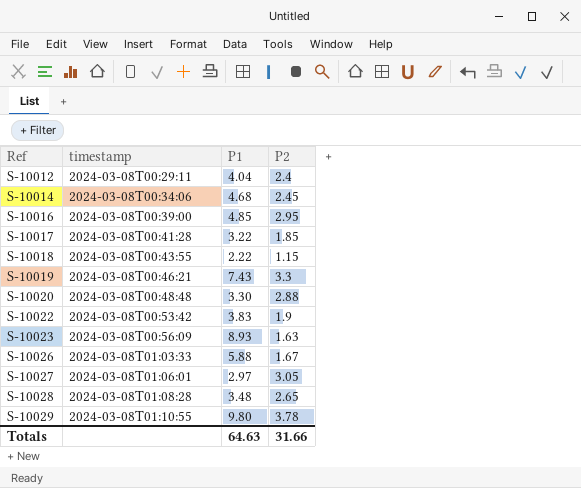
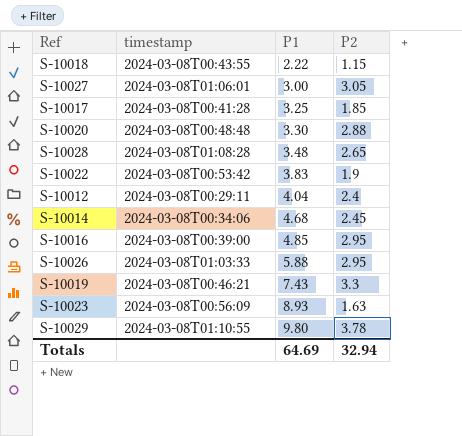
row order: Ref ascending -> P1 ascending
S-10027 | P1: 2.97 -> 3.00
S-10017 | P1: 3.22 -> 3.25
S-10026 | P2: 1.67 -> 2.95
Totals | P1: 64.63 -> 64.69
Totals | P2: 31.66 -> 32.94

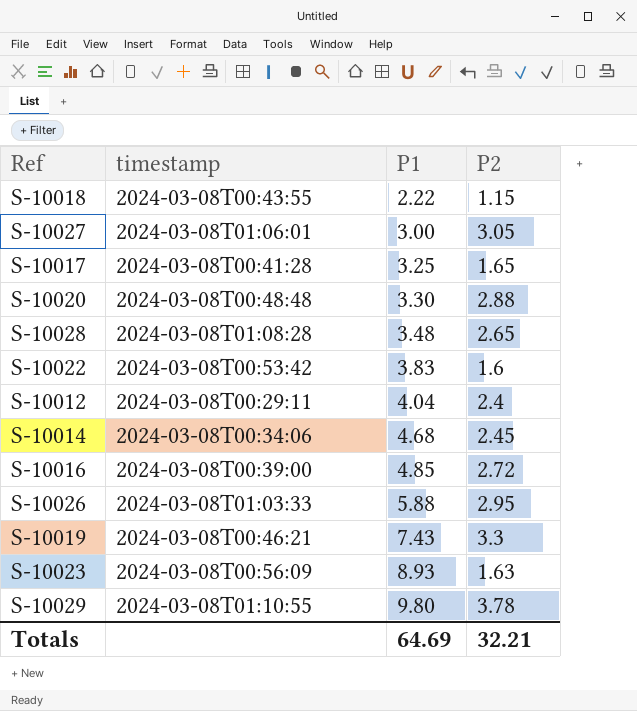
S-10017 | P2: 1.85 -> 1.65
S-10022 | P2: 1.9 -> 1.6
S-10016 | P2: 2.95 -> 2.72
Totals | P2: 32.94 -> 32.21

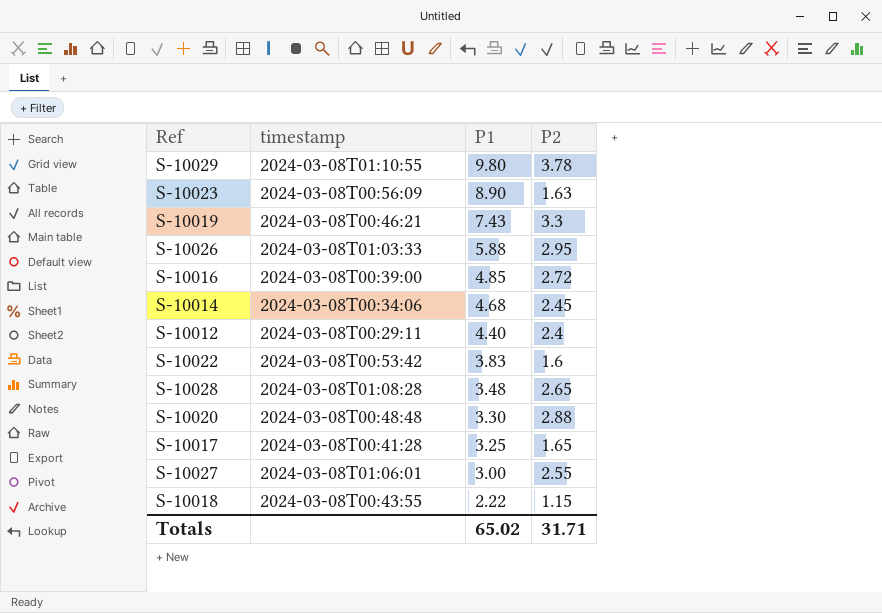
row order: P1 ascending -> P1 descending
S-10023 | P1: 8.93 -> 8.90
S-10012 | P1: 4.04 -> 4.40
S-10027 | P2: 3.05 -> 2.55
Totals | P1: 64.69 -> 65.02
Totals | P2: 32.21 -> 31.71

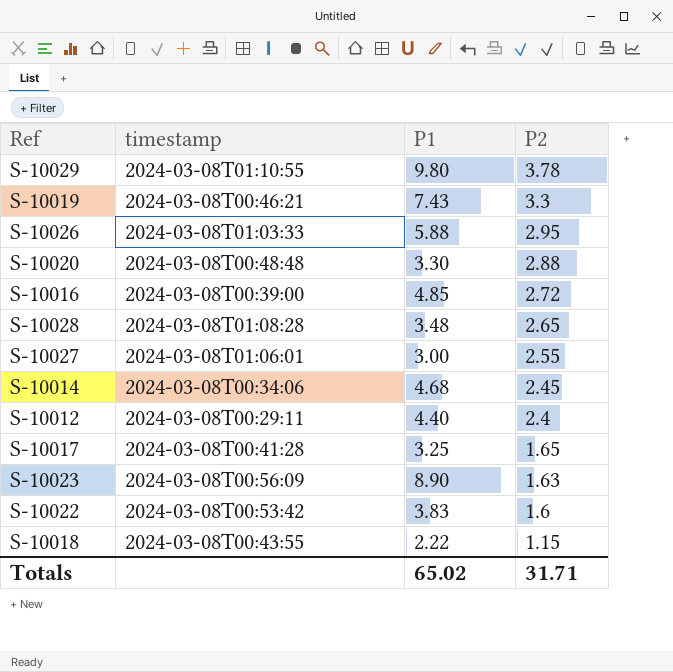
row order: P1 descending -> P2 descending

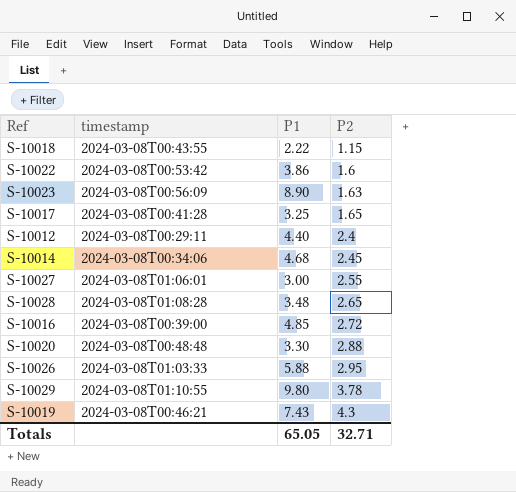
row order: P2 descending -> P2 ascending
S-10022 | P1: 3.83 -> 3.86
S-10019 | P2: 3.3 -> 4.3
Totals | P1: 65.02 -> 65.05
Totals | P2: 31.71 -> 32.71

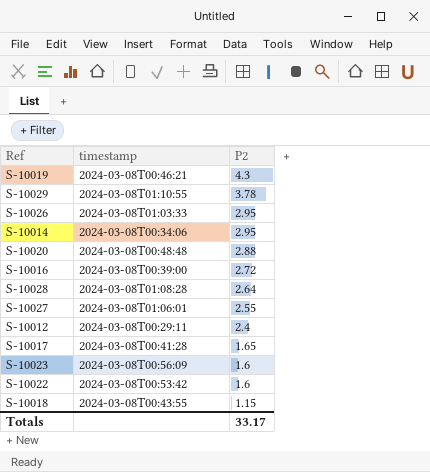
row order: P2 ascending -> P2 descending
column P1 | position: 3 -> none
S-10014 | P2: 2.45 -> 2.95
S-10028 | P2: 2.65 -> 2.64
S-10023 | P2: 1.63 -> 1.6
Totals | P2: 32.71 -> 33.17

